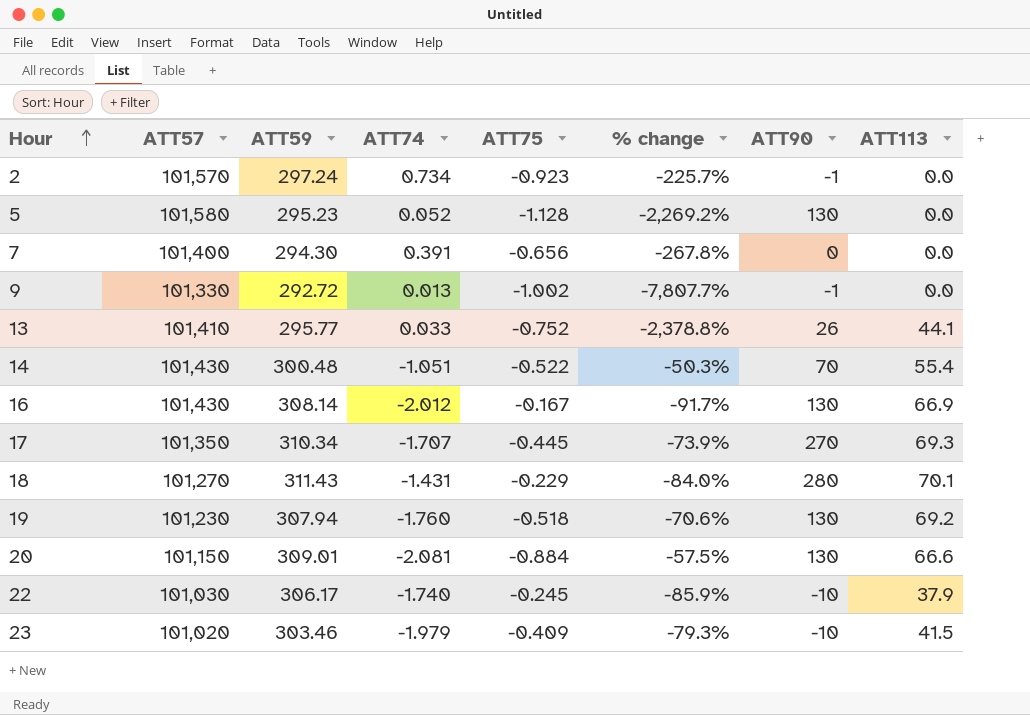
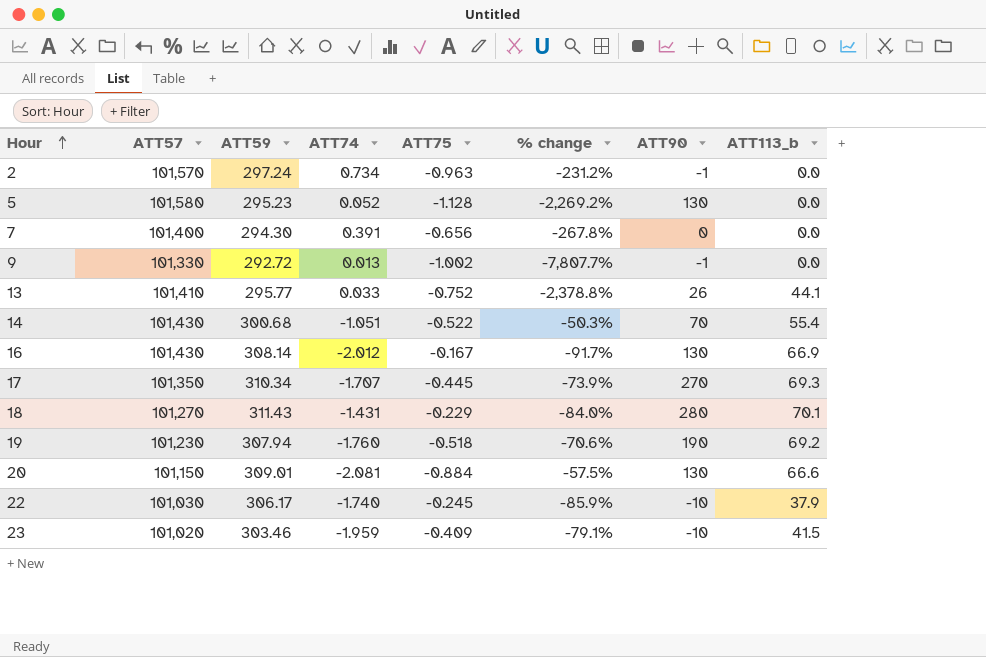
column name: ATT113 -> ATT113_b
2 | ATT75: -0.923 -> -0.963
2 | % change: -225.7% -> -231.2%
14 | ATT59: 300.48 -> 300.68
19 | ATT90: 130 -> 190
23 | ATT74: -1.979 -> -1.959
23 | % change: -79.3% -> -79.1%

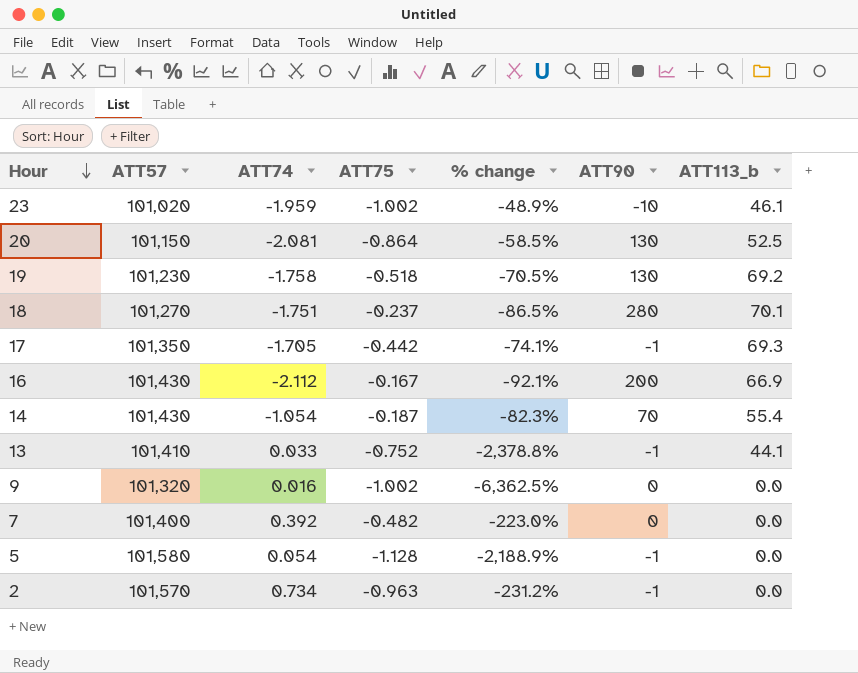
row order: Hour ascending -> Hour descending
column ATT59 | position: 3 -> none
row 22: 101,030 | 306.17 | -1.740 | -0.245 | -85.9% | -10 | 37.9 -> none
23 | ATT75: -0.409 -> -1.002
23 | % change: -79.1% -> -48.9%
23 | ATT113_b: 41.5 -> 46.1
20 | ATT75: -0.884 -> -0.864
20 | % change: -57.5% -> -58.5%
20 | ATT113_b: 66.6 -> 52.5
19 | ATT74: -1.760 -> -1.758
19 | % change: -70.6% -> -70.5%
19 | ATT90: 190 -> 130
18 | ATT74: -1.431 -> -1.751
18 | ATT75: -0.229 -> -0.237
18 | % change: -84.0% -> -86.5%
17 | ATT74: -1.707 -> -1.705
17 | ATT75: -0.445 -> -0.442
17 | % change: -73.9% -> -74.1%
17 | ATT90: 270 -> -1
16 | ATT74: -2.012 -> -2.112
16 | % change: -91.7% -> -92.1%
16 | ATT90: 130 -> 200
14 | ATT74: -1.051 -> -1.054
14 | ATT75: -0.522 -> -0.187
14 | % change: -50.3% -> -82.3%
13 | ATT90: 26 -> -1
9 | ATT57: 101,330 -> 101,320
9 | ATT74: 0.013 -> 0.016
9 | % change: -7,807.7% -> -6,362.5%
9 | ATT90: -1 -> 0
7 | ATT74: 0.391 -> 0.392
7 | ATT75: -0.656 -> -0.482
7 | % change: -267.8% -> -223.0%
5 | ATT74: 0.052 -> 0.054
5 | % change: -2,269.2% -> -2,188.9%
5 | ATT90: 130 -> -1

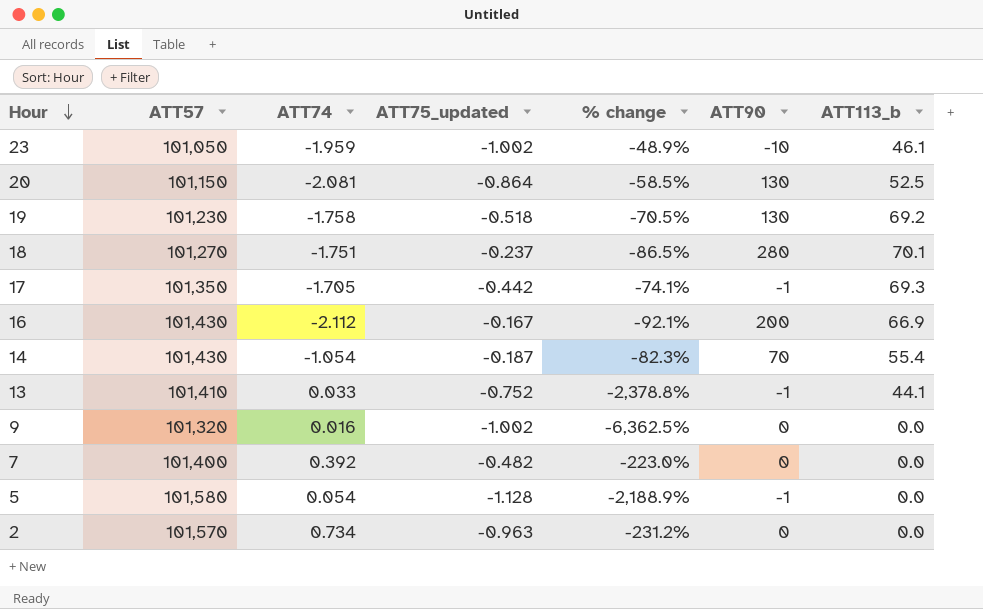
column name: ATT75 -> ATT75_updated
23 | ATT57: 101,020 -> 101,050
2 | ATT90: -1 -> 0

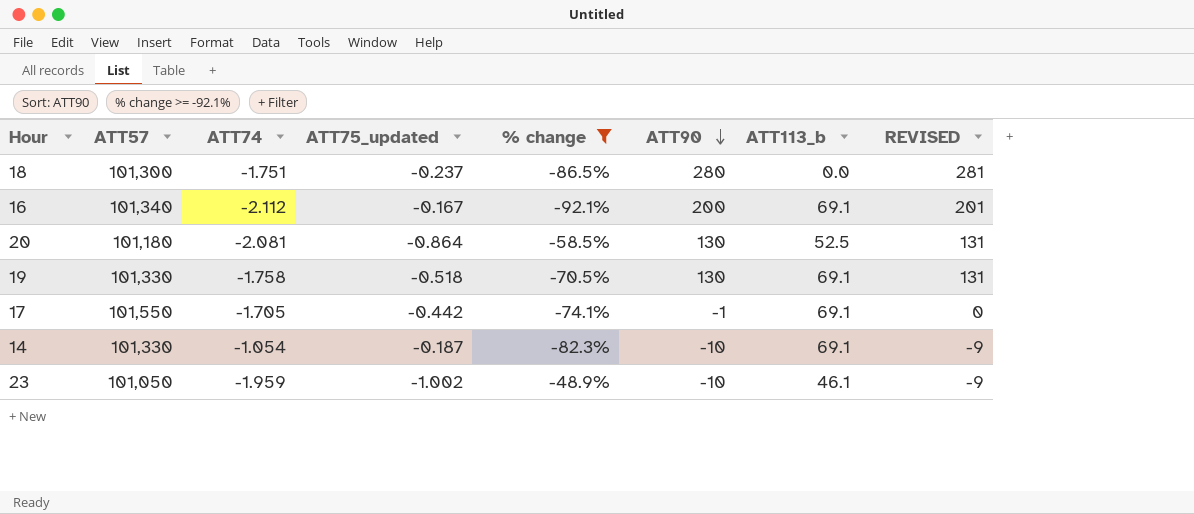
filter: none -> % change >= -92.1%
row order: Hour descending -> ATT90 descending
column REVISED | formula: none -> [ATT90] + 1
18 | ATT57: 101,270 -> 101,300
18 | ATT113_b: 70.1 -> 0.0
16 | ATT57: 101,430 -> 101,340
16 | ATT113_b: 66.9 -> 69.1
20 | ATT57: 101,150 -> 101,180
19 | ATT57: 101,230 -> 101,330
19 | ATT113_b: 69.2 -> 69.1
17 | ATT57: 101,350 -> 101,550
17 | ATT113_b: 69.3 -> 69.1
14 | ATT57: 101,430 -> 101,330
14 | ATT90: 70 -> -10
14 | ATT113_b: 55.4 -> 69.1

